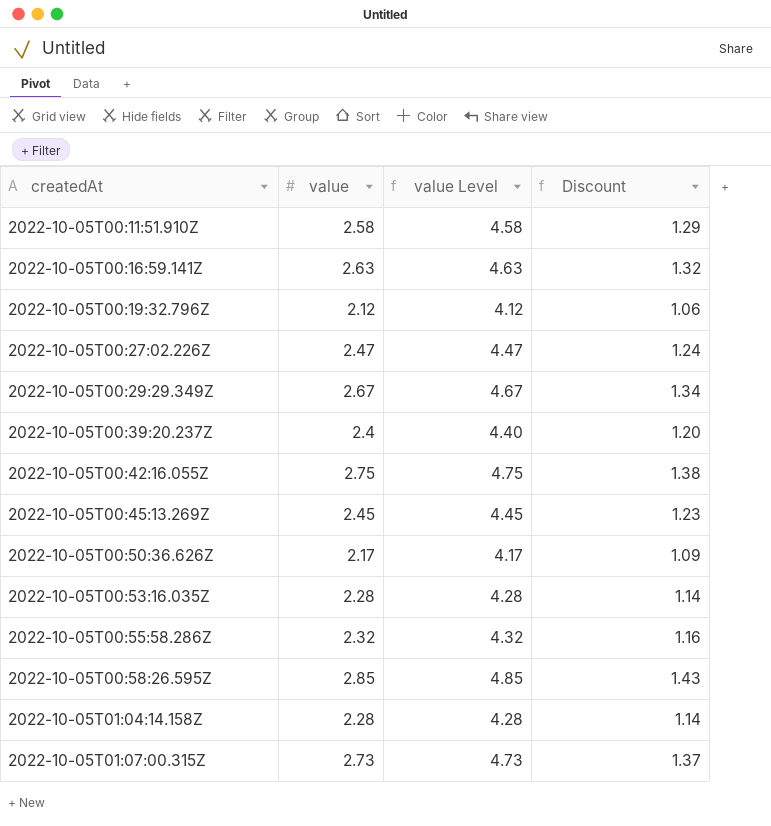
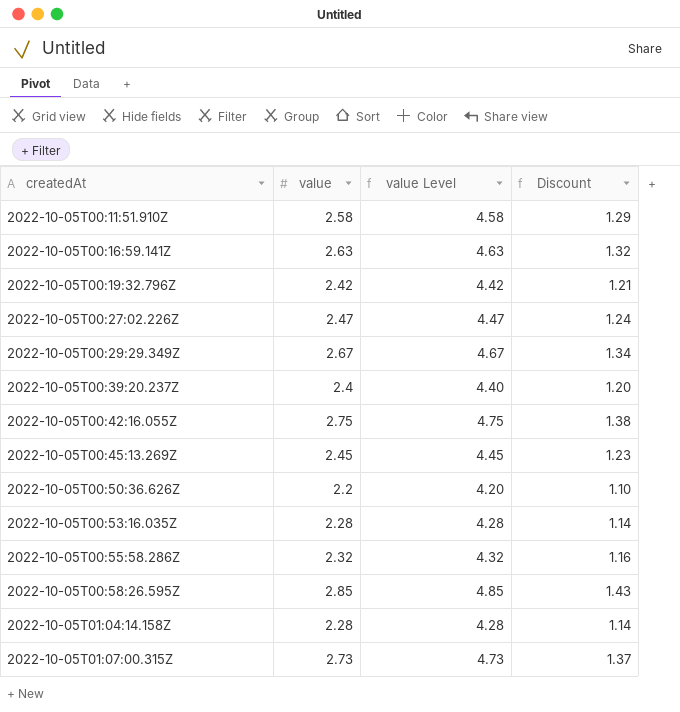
2022-10-05T00:19:32.796Z | value: 2.12 -> 2.42
2022-10-05T00:19:32.796Z | value Level: 4.12 -> 4.42
2022-10-05T00:19:32.796Z | Discount: 1.06 -> 1.21
2022-10-05T00:50:36.626Z | value: 2.17 -> 2.2
2022-10-05T00:50:36.626Z | value Level: 4.17 -> 4.20
2022-10-05T00:50:36.626Z | Discount: 1.09 -> 1.10

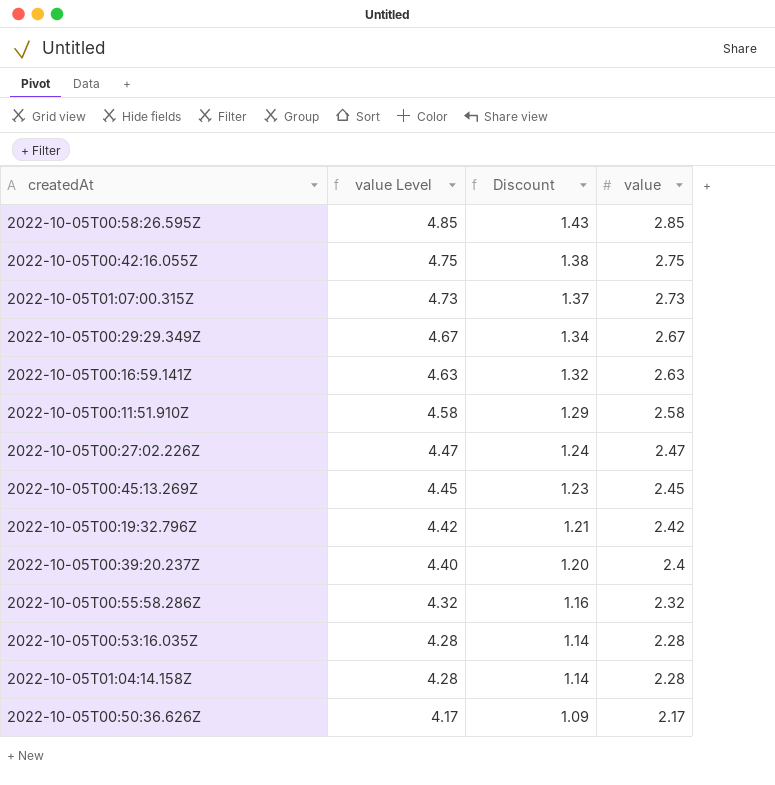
row order: createdAt ascending -> value Level descending
column value | position: 2 -> 4
2022-10-05T00:50:36.626Z | value Level: 4.20 -> 4.17
2022-10-05T00:50:36.626Z | Discount: 1.10 -> 1.09
2022-10-05T00:50:36.626Z | value: 2.2 -> 2.17

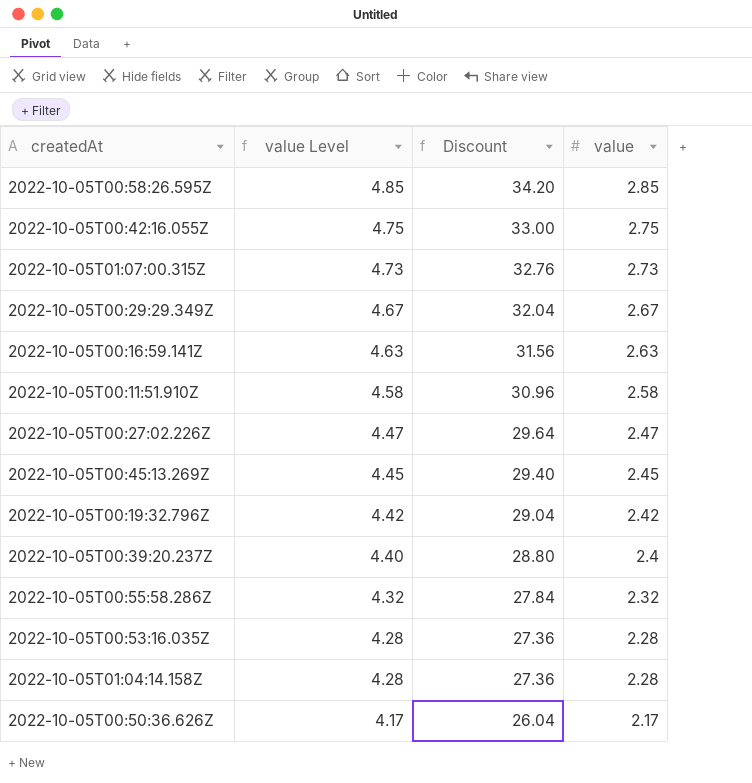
column Discount | formula: [value] * 0.5 -> [value] * 12

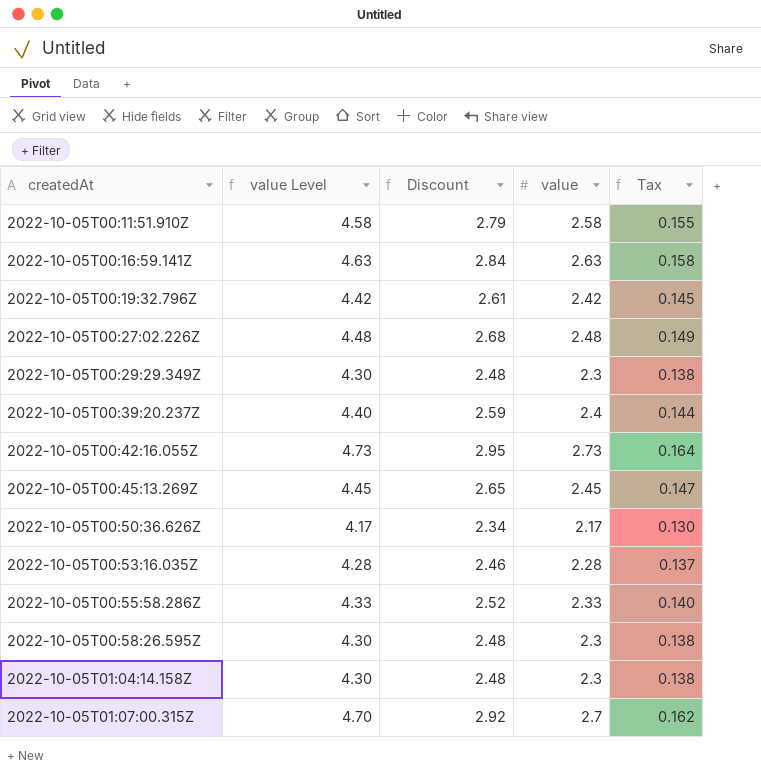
row order: value Level descending -> createdAt ascending
column Discount | formula: [value] * 12 -> [value] * 1.08
column Tax | formula: none -> [value] * 0.06
2022-10-05T00:27:02.226Z | value Level: 4.47 -> 4.48
2022-10-05T00:27:02.226Z | value: 2.47 -> 2.48
2022-10-05T00:29:29.349Z | value Level: 4.67 -> 4.30
2022-10-05T00:29:29.349Z | value: 2.67 -> 2.3
2022-10-05T00:42:16.055Z | value Level: 4.75 -> 4.73
2022-10-05T00:42:16.055Z | value: 2.75 -> 2.73
2022-10-05T00:55:58.286Z | value Level: 4.32 -> 4.33
2022-10-05T00:55:58.286Z | value: 2.32 -> 2.33
2022-10-05T00:58:26.595Z | value Level: 4.85 -> 4.30
2022-10-05T00:58:26.595Z | value: 2.85 -> 2.3
2022-10-05T01:04:14.158Z | value Level: 4.28 -> 4.30
2022-10-05T01:04:14.158Z | value: 2.28 -> 2.3
2022-10-05T01:07:00.315Z | value Level: 4.73 -> 4.70
2022-10-05T01:07:00.315Z | value: 2.73 -> 2.7

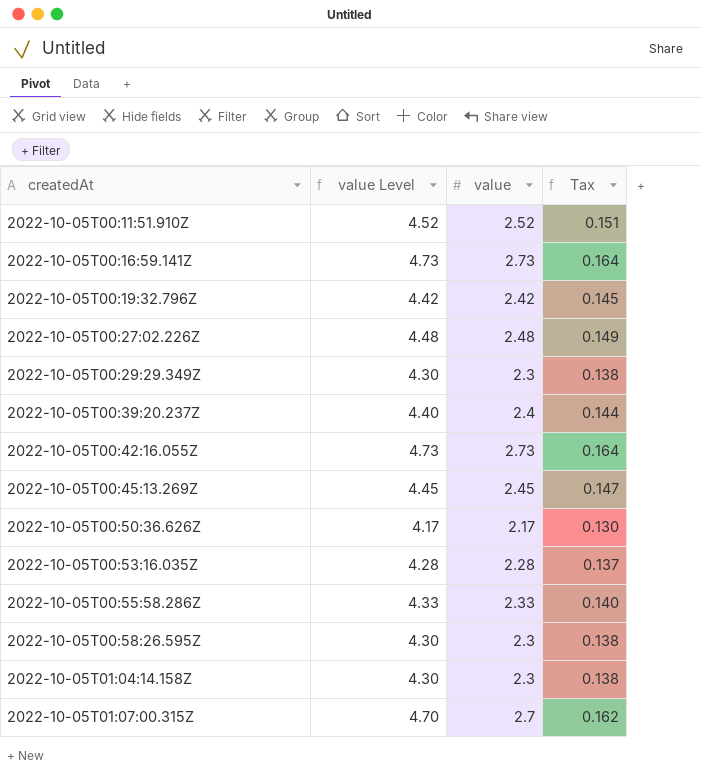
column Discount | formula: [value] * 1.08 -> none
2022-10-05T00:11:51.910Z | value Level: 4.58 -> 4.52
2022-10-05T00:11:51.910Z | value: 2.58 -> 2.52
2022-10-05T00:11:51.910Z | Tax: 0.155 -> 0.151
2022-10-05T00:16:59.141Z | value Level: 4.63 -> 4.73
2022-10-05T00:16:59.141Z | value: 2.63 -> 2.73
2022-10-05T00:16:59.141Z | Tax: 0.158 -> 0.164

